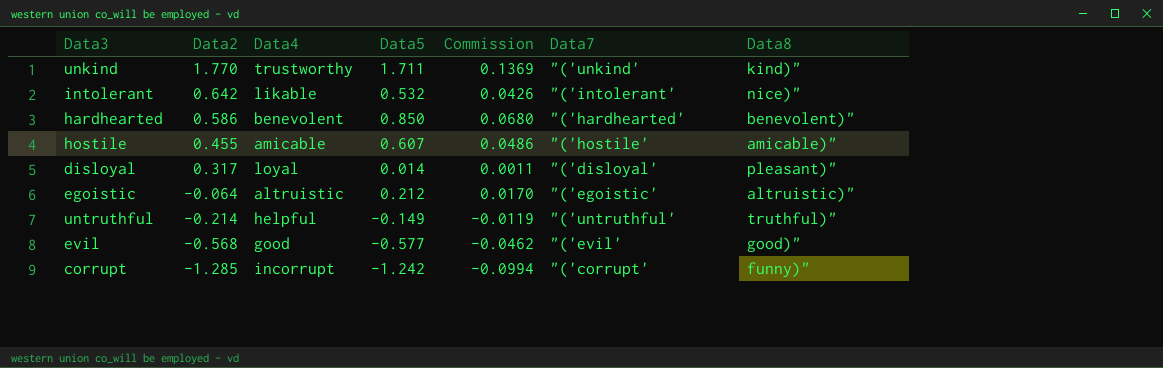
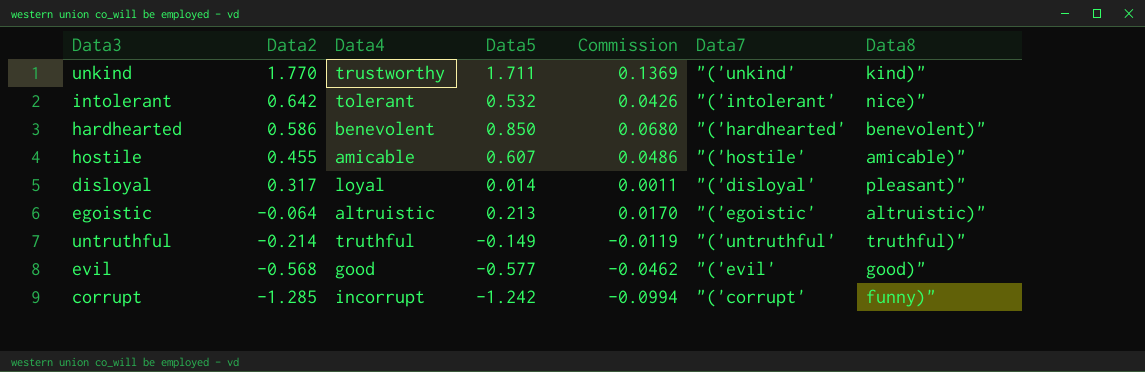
intolerant | Data4: likable -> tolerant
egoistic | Data5: 0.212 -> 0.213
untruthful | Data4: helpful -> truthful

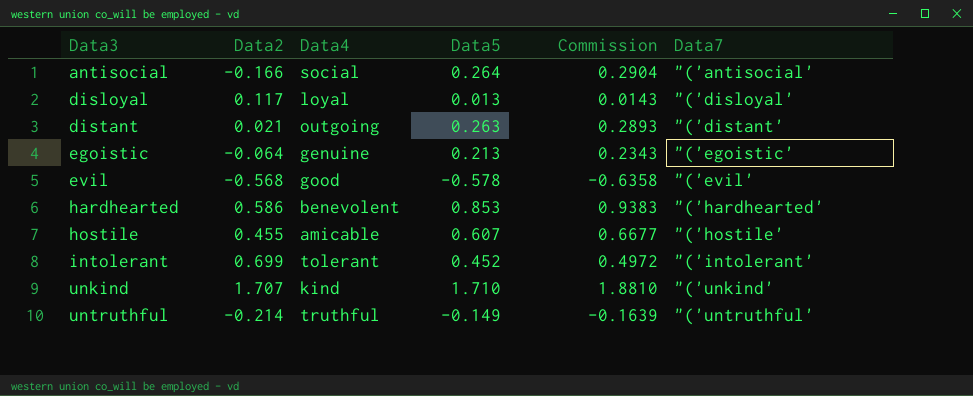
row order: Data2 descending -> Data3 ascending
column Data8 | position: 7 -> none
column Commission | formula: [Data5] * 0.08 -> [Data5] * 1.1
row corrupt: -1.285 | incorrupt | -1.242 | -0.0994 | "('corrupt' | funny)" -> none
row antisocial: none -> -0.166 | social | 0.264 | 0.2904 | "('antisocial'
disloyal | Data2: 0.317 -> 0.117
disloyal | Data5: 0.014 -> 0.013
row distant: none -> 0.021 | outgoing | 0.263 | 0.2893 | "('distant'
egoistic | Data4: altruistic -> genuine
evil | Data5: -0.577 -> -0.578
hardhearted | Data5: 0.850 -> 0.853
intolerant | Data2: 0.642 -> 0.699
intolerant | Data5: 0.532 -> 0.452
unkind | Data2: 1.770 -> 1.707
unkind | Data4: trustworthy -> kind
unkind | Data5: 1.711 -> 1.710

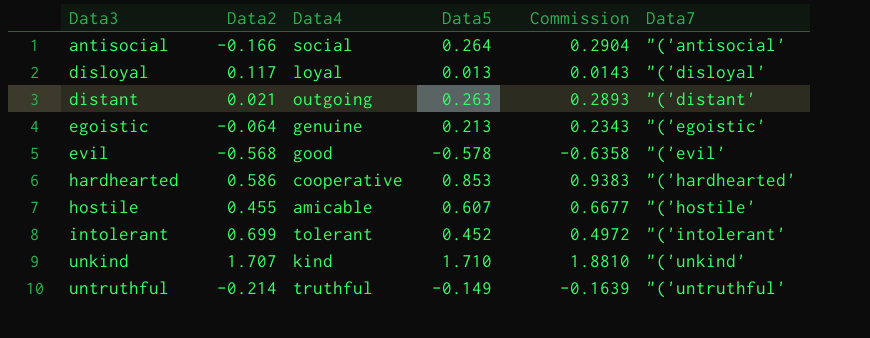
hardhearted | Data4: benevolent -> cooperative

